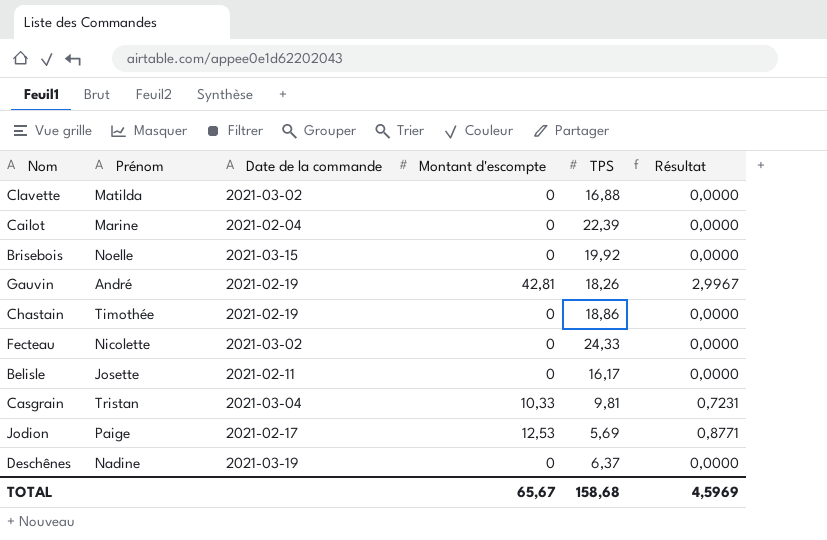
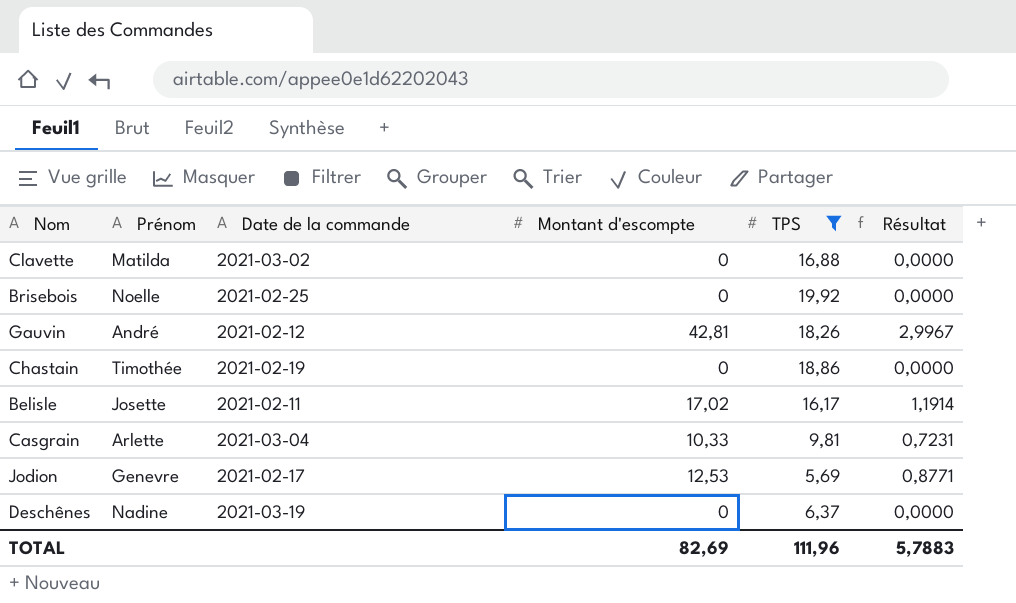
filter: none -> TPS <= 19,92
Brisebois | Date de la commande: 2021-03-15 -> 2021-02-25
Gauvin | Date de la commande: 2021-02-19 -> 2021-02-12
Belisle | Montant d'escompte: 0 -> 17,02
Belisle | Résultat: 0,0000 -> 1,1914
Casgrain | Prénom: Tristan -> Arlette
Jodion | Prénom: Paige -> Genevre
TOTAL | Montant d'escompte: 65,67 -> 82,69
TOTAL | TPS: 158,68 -> 111,96
TOTAL | Résultat: 4,5969 -> 5,7883

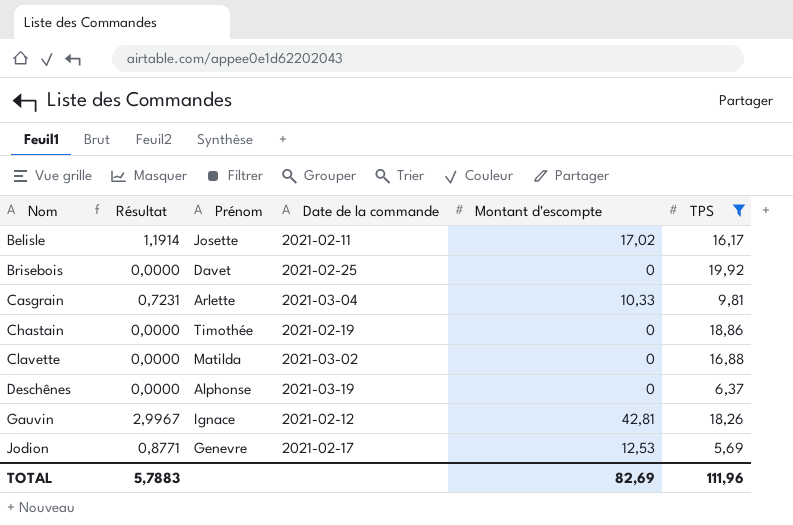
row order: none -> Nom ascending
column Résultat | position: 6 -> 2
Brisebois | Prénom: Noelle -> Davet
Deschênes | Prénom: Nadine -> Alphonse
Gauvin | Prénom: André -> Ignace

